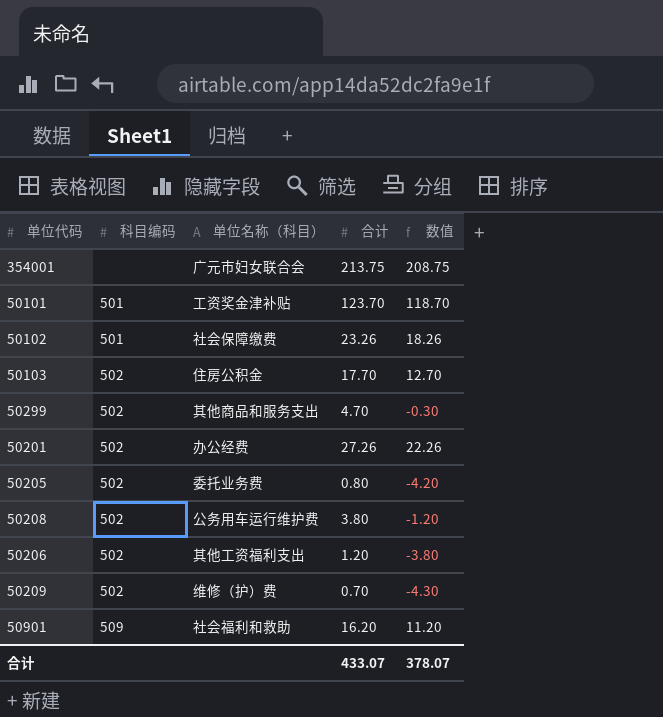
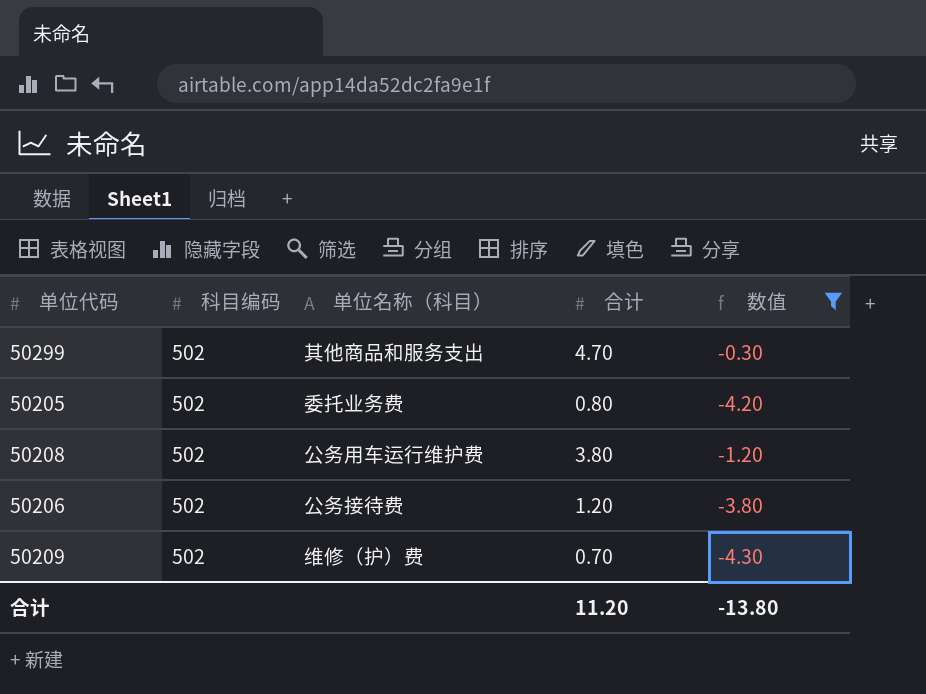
filter: none -> 数值 <= -0.30
50206 | 单位名称（科目）: 其他工资福利支出 -> 公务接待费
合计 | 合计: 433.07 -> 11.20
合计 | 数值: 378.07 -> -13.80

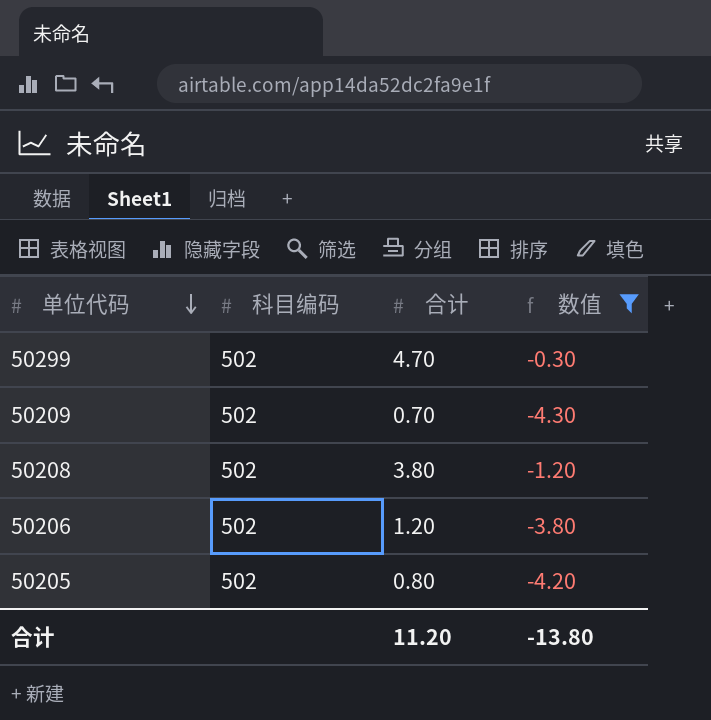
row order: none -> 单位代码 descending
column 单位名称（科目） | position: 3 -> none

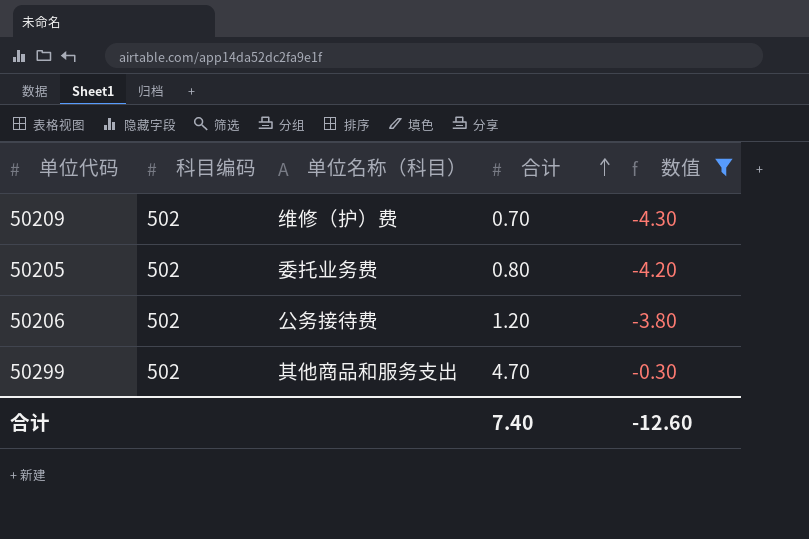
row order: 单位代码 descending -> 合计 ascending
column 单位名称（科目） | position: none -> 3
row 50208: 502 | 3.80 | -1.20 -> none
合计 | 合计: 11.20 -> 7.40
合计 | 数值: -13.80 -> -12.60

